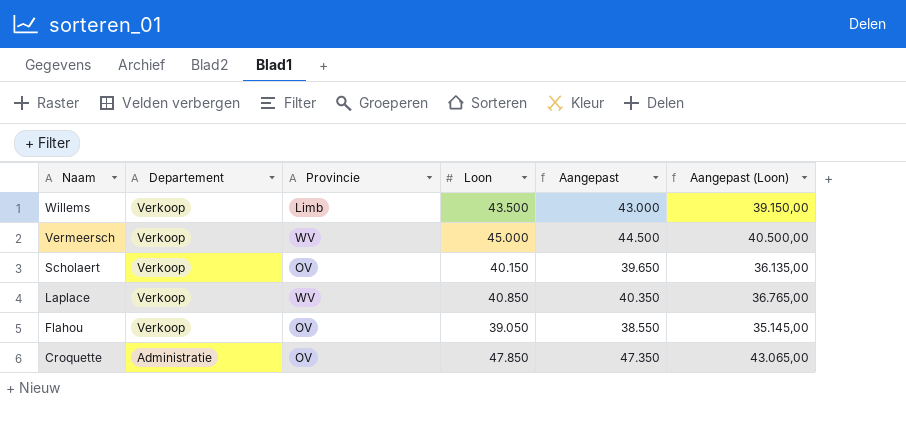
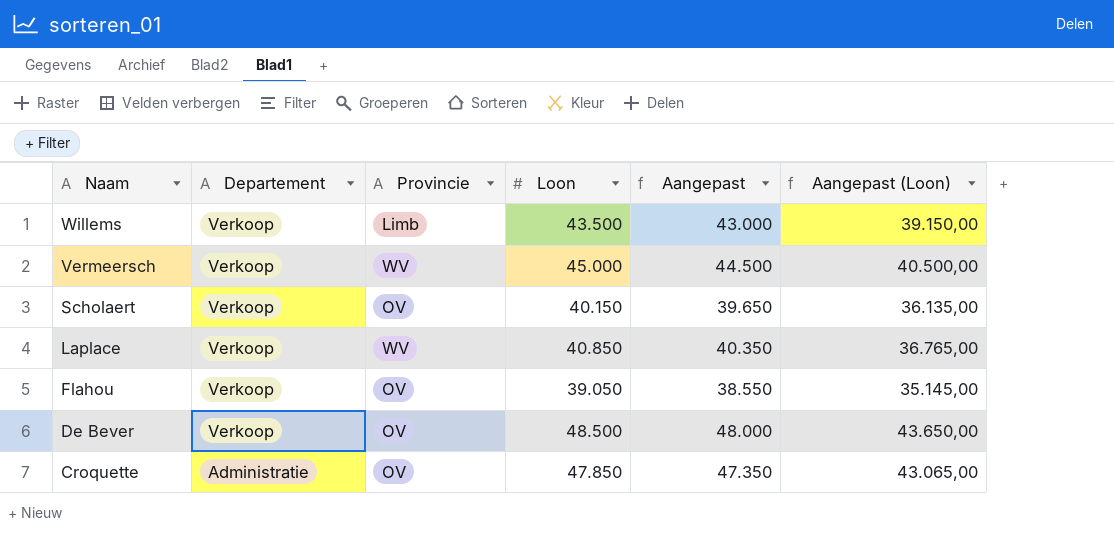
row De Bever: none -> Verkoop | OV | 48.500 | 48.000 | 43.650,00

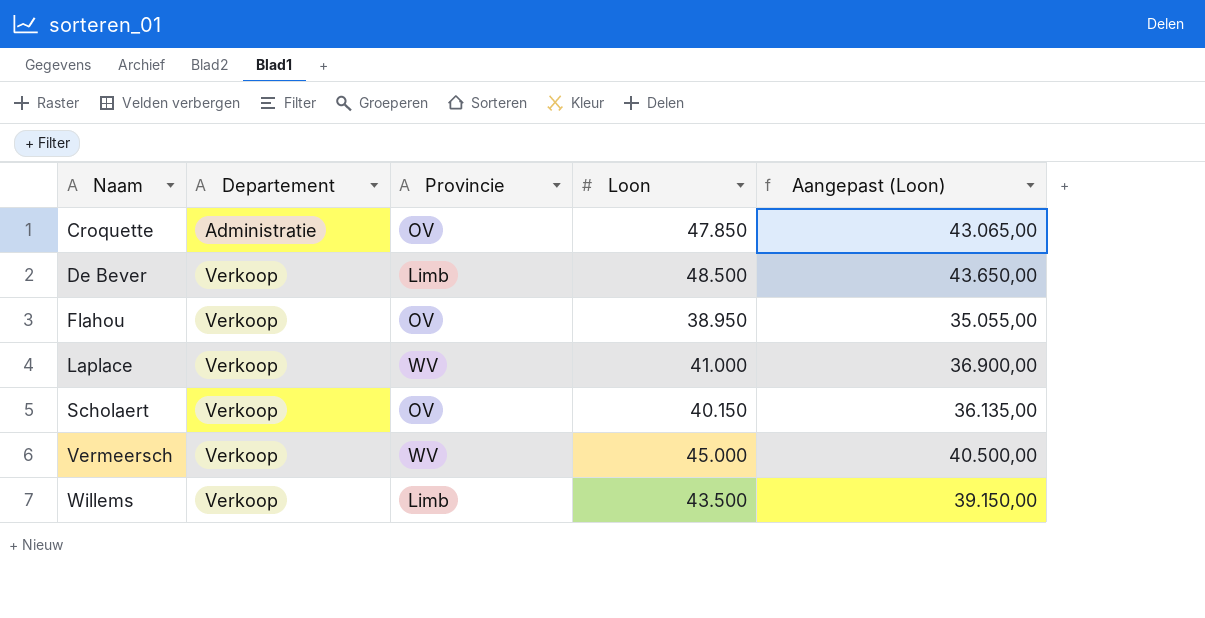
row order: Naam descending -> Naam ascending
column Aangepast | formula: [Loon] - 500 -> none
De Bever | Provincie: OV -> Limb
Flahou | Loon: 39.050 -> 38.950
Flahou | Aangepast (Loon): 35.145,00 -> 35.055,00
Laplace | Loon: 40.850 -> 41.000
Laplace | Aangepast (Loon): 36.765,00 -> 36.900,00

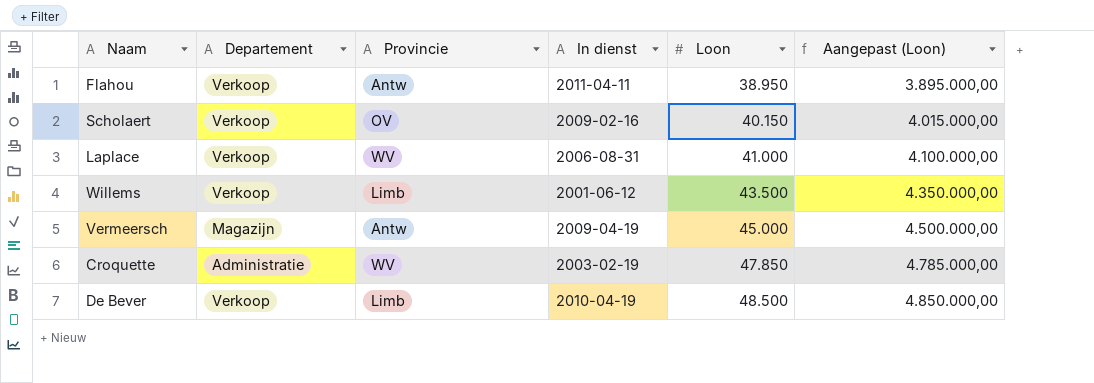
row order: Naam ascending -> Loon ascending
column In dienst | position: none -> 4
column Aangepast (Loon) | formula: [Loon] * 0,9 -> [Loon] * 100
Flahou | Provincie: OV -> Antw
Vermeersch | Departement: Verkoop -> Magazijn
Vermeersch | Provincie: WV -> Antw
Croquette | Provincie: OV -> WV

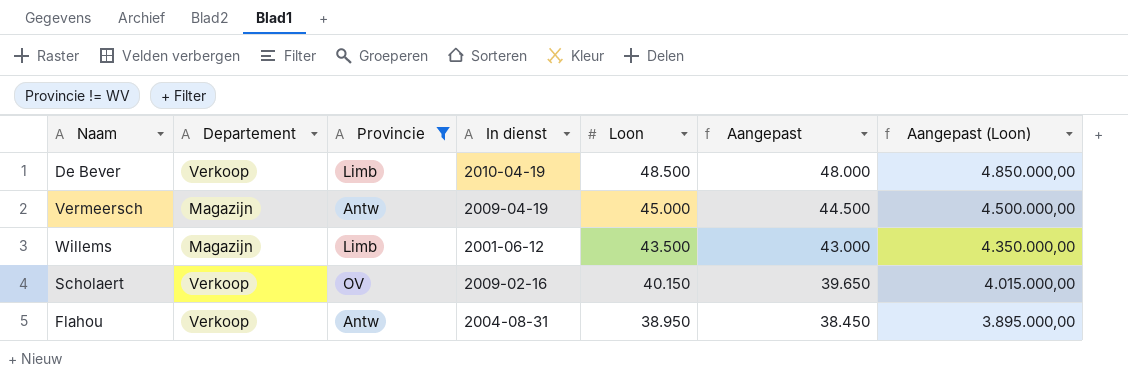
filter: none -> Provincie != WV
row order: Loon ascending -> Loon descending
column Aangepast | formula: none -> [Loon] - 500
Willems | Departement: Verkoop -> Magazijn
Flahou | In dienst: 2011-04-11 -> 2004-08-31

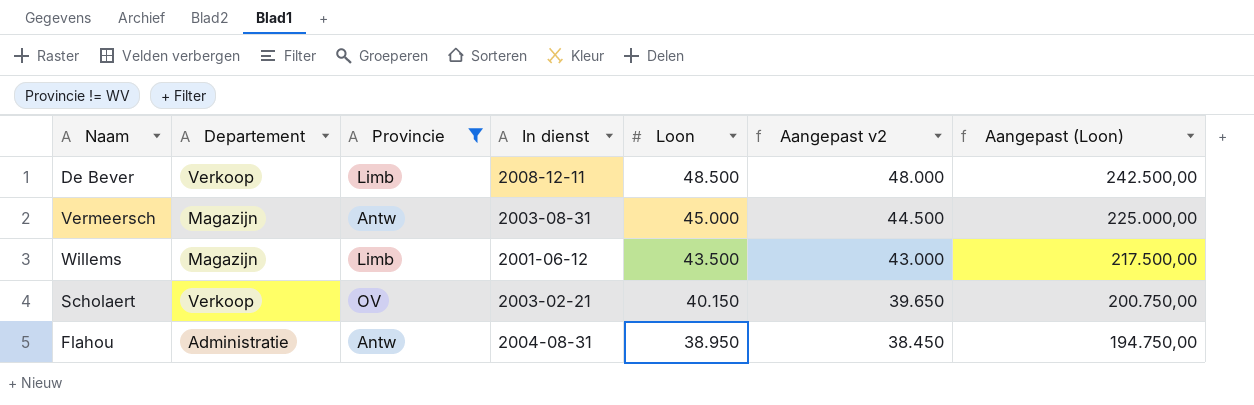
column name: Aangepast -> Aangepast v2
column Aangepast (Loon) | formula: [Loon] * 100 -> [Loon] * 5
De Bever | In dienst: 2010-04-19 -> 2008-12-11
Vermeersch | In dienst: 2009-04-19 -> 2003-08-31
Scholaert | In dienst: 2009-02-16 -> 2003-02-21
Flahou | Departement: Verkoop -> Administratie

